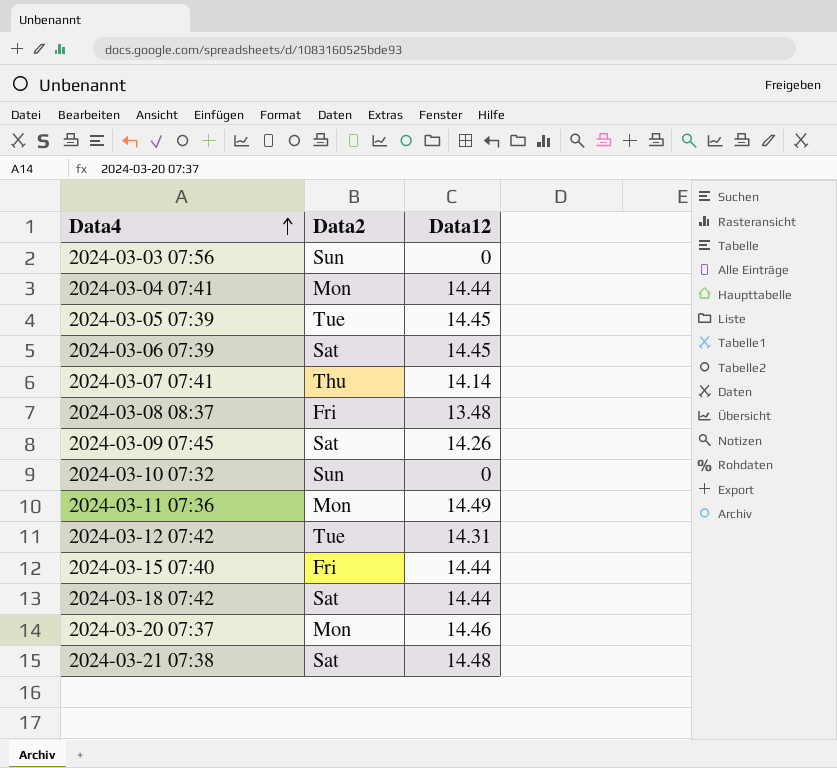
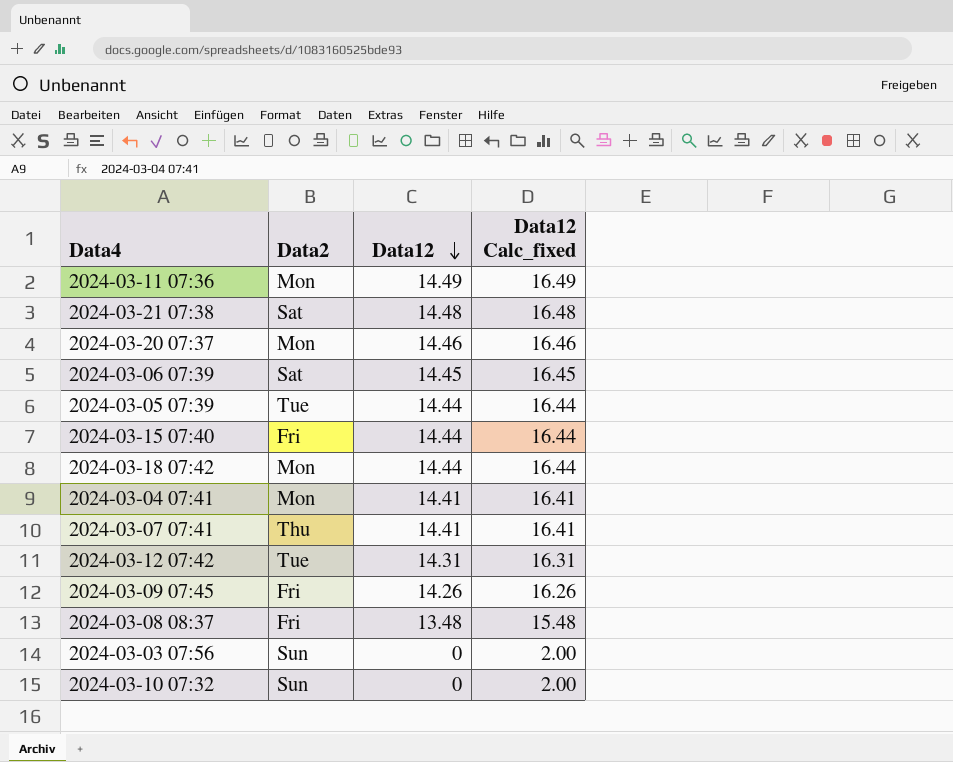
row order: Data4 ascending -> Data12 descending
column Data12 Calc_fixed | formula: none -> [Data12] + 2
2024-03-05 07:39 | Data12: 14.45 -> 14.44
2024-03-18 07:42 | Data2: Sat -> Mon
2024-03-04 07:41 | Data12: 14.44 -> 14.41
2024-03-07 07:41 | Data12: 14.14 -> 14.41
2024-03-09 07:45 | Data2: Sat -> Fri

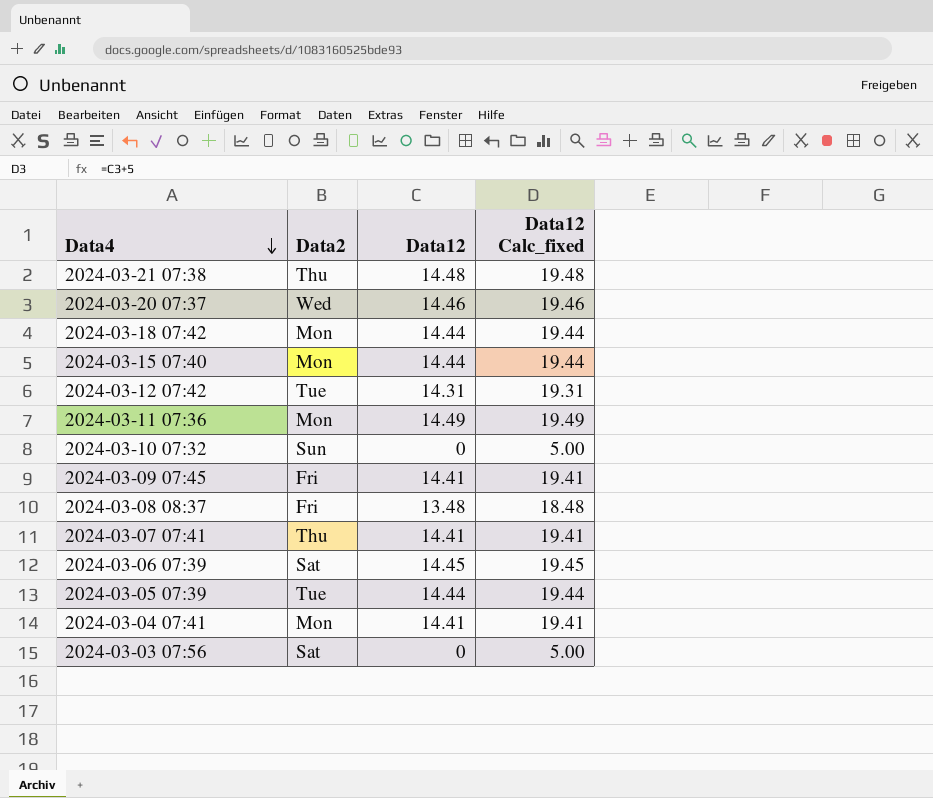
row order: Data12 descending -> Data4 descending
column Data12 Calc_fixed | formula: [Data12] + 2 -> [Data12] + 5
2024-03-21 07:38 | Data2: Sat -> Thu
2024-03-20 07:37 | Data2: Mon -> Wed
2024-03-15 07:40 | Data2: Fri -> Mon
2024-03-09 07:45 | Data12: 14.26 -> 14.41
2024-03-03 07:56 | Data2: Sun -> Sat

